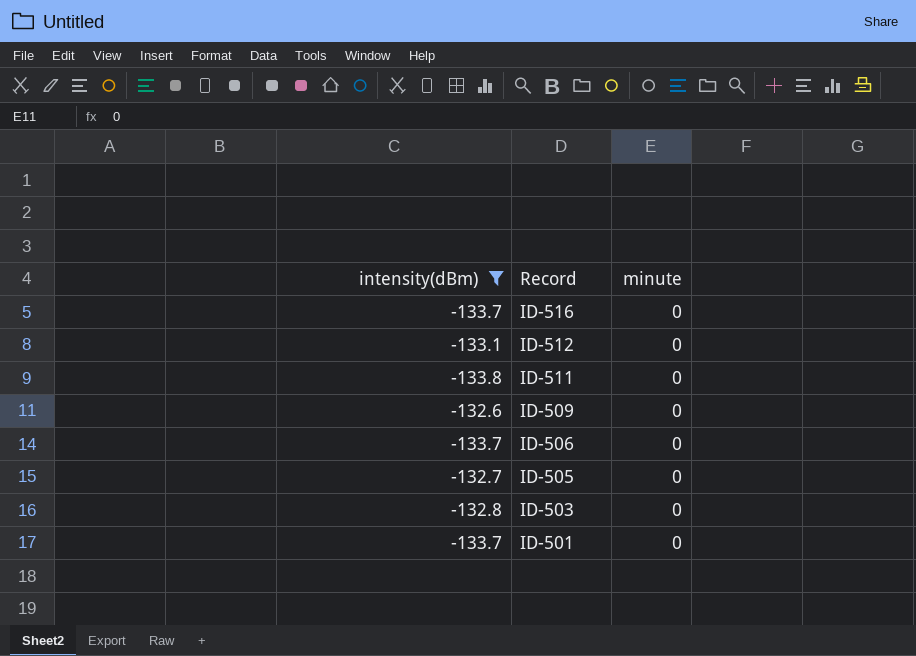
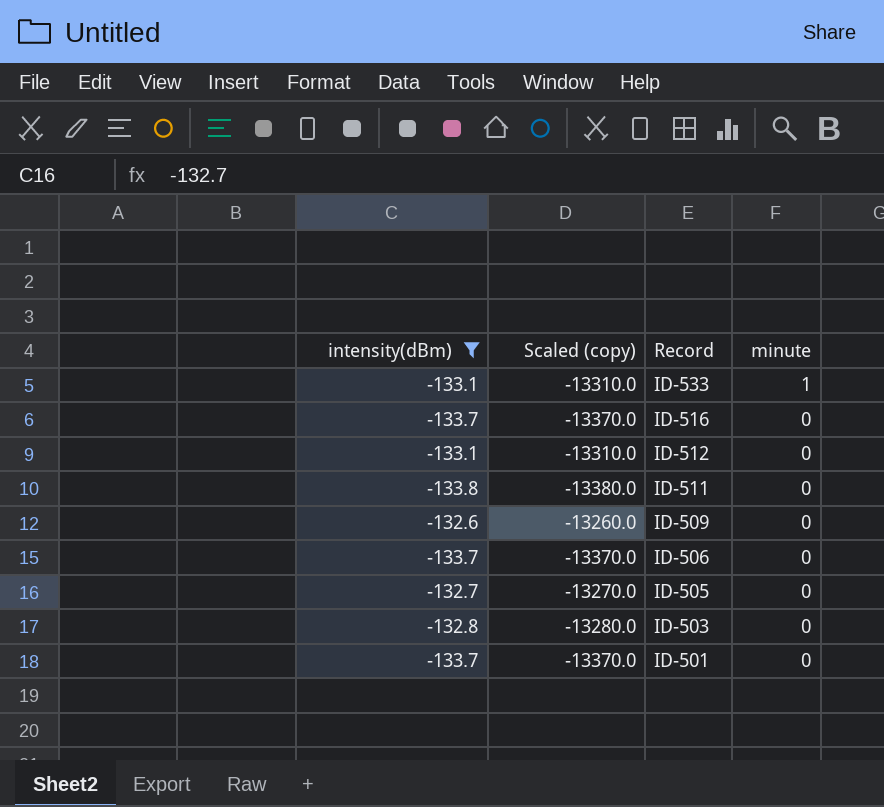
column Scaled (copy) | formula: none -> [intensity(dBm)] * 100
row ID-533: none -> -133.1 | -13310.0 | 1

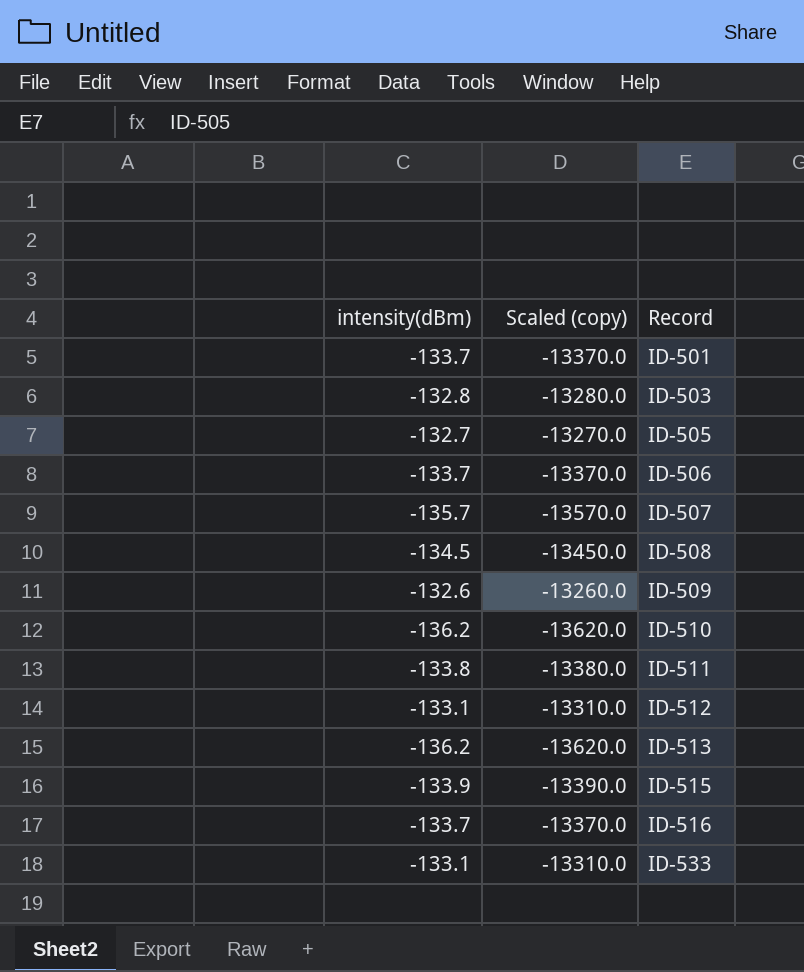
filter: intensity(dBm) >= -133.8 -> none
row order: Record descending -> Record ascending
column minute | position: 4 -> none

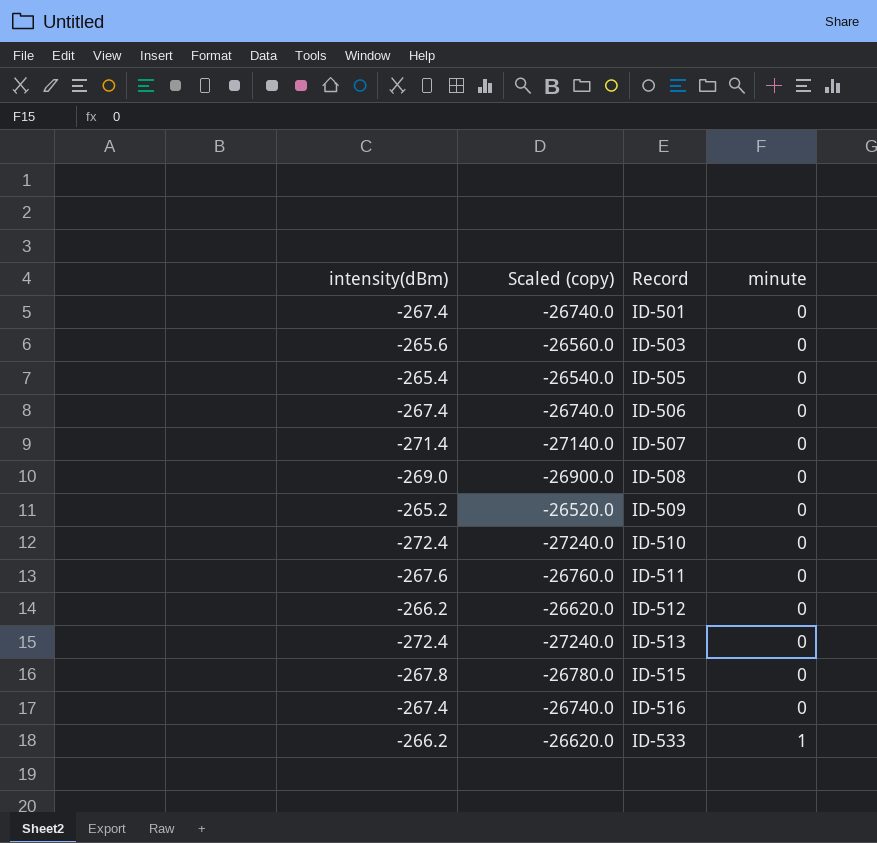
column minute | position: none -> 4
ID-501 | intensity(dBm): -133.7 -> -267.4
ID-501 | Scaled (copy): -13370.0 -> -26740.0
ID-503 | intensity(dBm): -132.8 -> -265.6
ID-503 | Scaled (copy): -13280.0 -> -26560.0
ID-505 | intensity(dBm): -132.7 -> -265.4
ID-505 | Scaled (copy): -13270.0 -> -26540.0
ID-506 | intensity(dBm): -133.7 -> -267.4
ID-506 | Scaled (copy): -13370.0 -> -26740.0
ID-507 | intensity(dBm): -135.7 -> -271.4
ID-507 | Scaled (copy): -13570.0 -> -27140.0
ID-508 | intensity(dBm): -134.5 -> -269.0
ID-508 | Scaled (copy): -13450.0 -> -26900.0
ID-509 | intensity(dBm): -132.6 -> -265.2
ID-509 | Scaled (copy): -13260.0 -> -26520.0
ID-510 | intensity(dBm): -136.2 -> -272.4
ID-510 | Scaled (copy): -13620.0 -> -27240.0
ID-511 | intensity(dBm): -133.8 -> -267.6
ID-511 | Scaled (copy): -13380.0 -> -26760.0
ID-512 | intensity(dBm): -133.1 -> -266.2
ID-512 | Scaled (copy): -13310.0 -> -26620.0
ID-513 | intensity(dBm): -136.2 -> -272.4
ID-513 | Scaled (copy): -13620.0 -> -27240.0
ID-515 | intensity(dBm): -133.9 -> -267.8
ID-515 | Scaled (copy): -13390.0 -> -26780.0
ID-516 | intensity(dBm): -133.7 -> -267.4
ID-516 | Scaled (copy): -13370.0 -> -26740.0
ID-533 | intensity(dBm): -133.1 -> -266.2
ID-533 | Scaled (copy): -13310.0 -> -26620.0

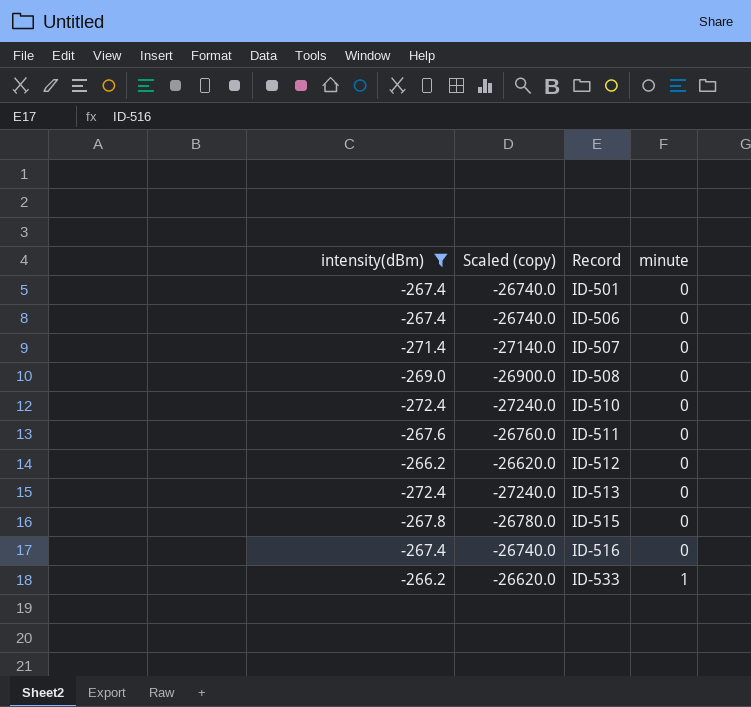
filter: none -> intensity(dBm) <= -266.2

